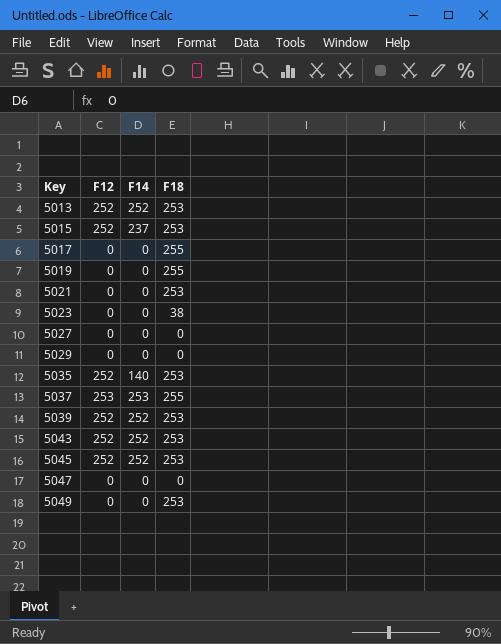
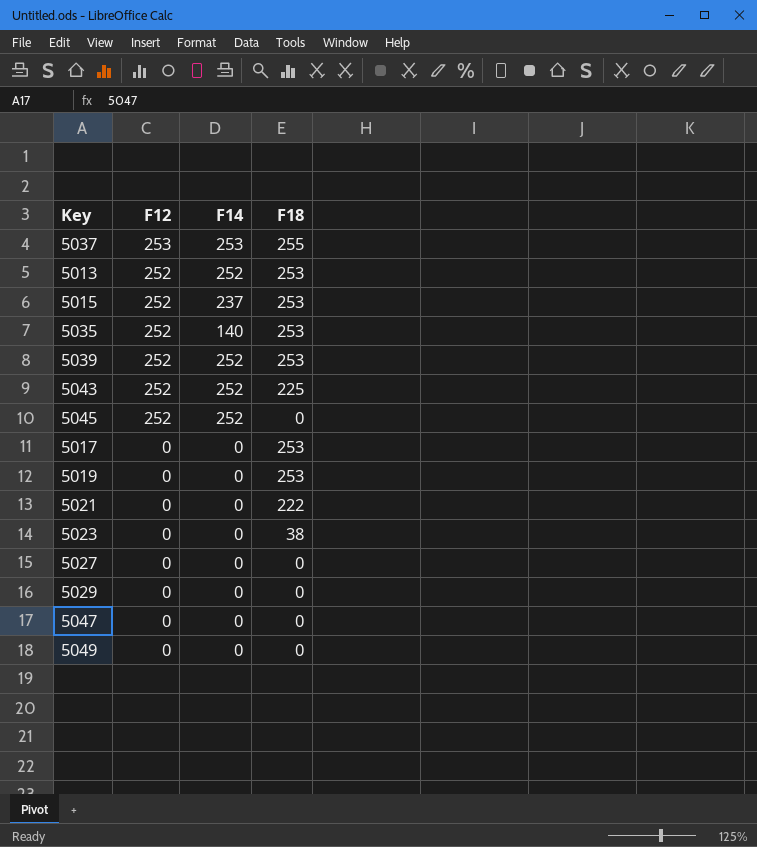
row order: Key ascending -> F12 descending
5043 | F18: 253 -> 225
5045 | F18: 253 -> 0
5017 | F18: 255 -> 253
5019 | F18: 255 -> 253
5021 | F18: 253 -> 222
5049 | F18: 253 -> 0

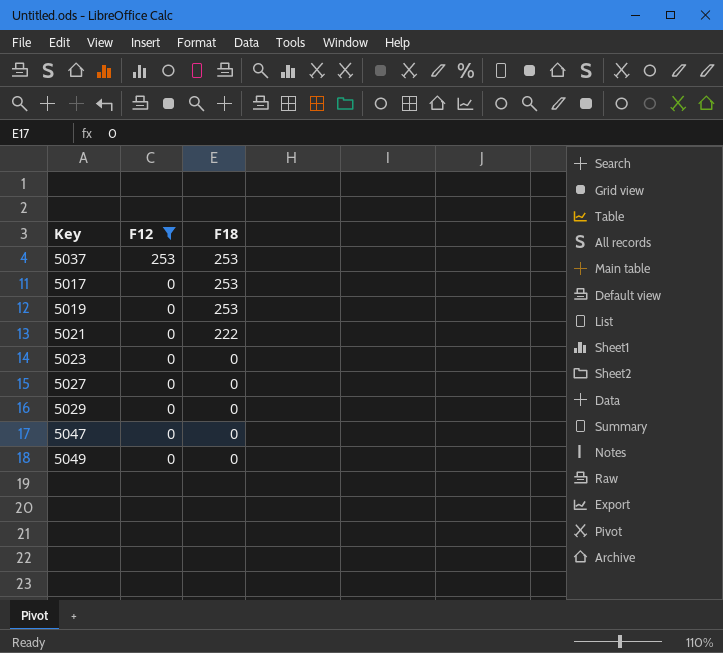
filter: none -> F12 != 252
column F14 | position: 3 -> none
5037 | F18: 255 -> 253
5023 | F18: 38 -> 0

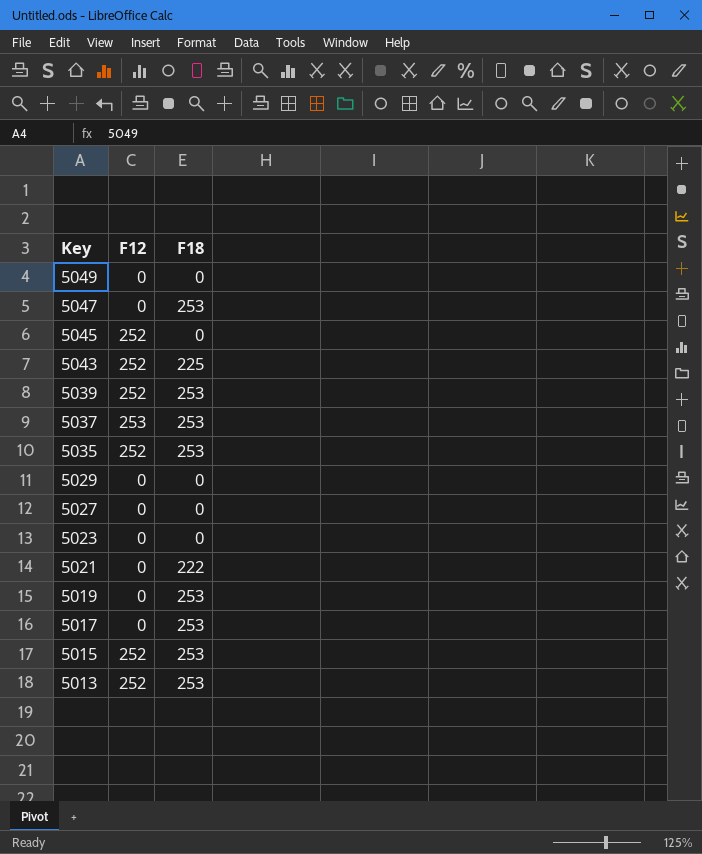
filter: F12 != 252 -> none
row order: F12 descending -> Key descending
5047 | F18: 0 -> 253

